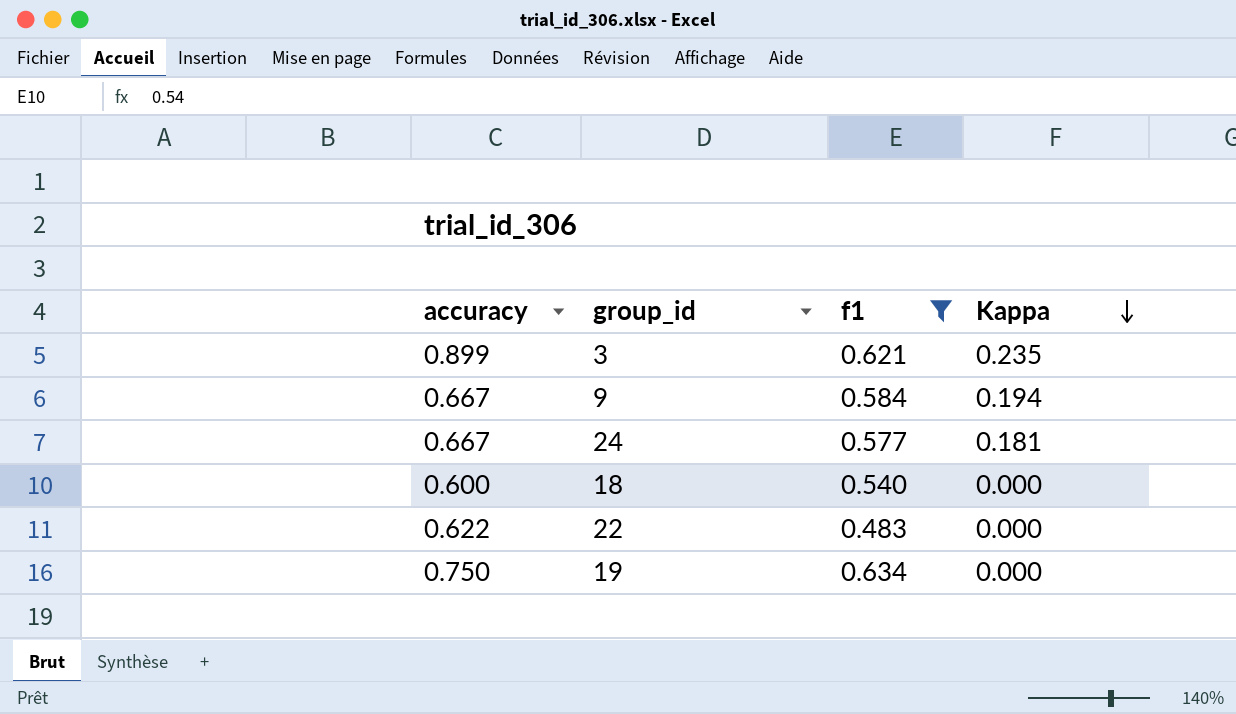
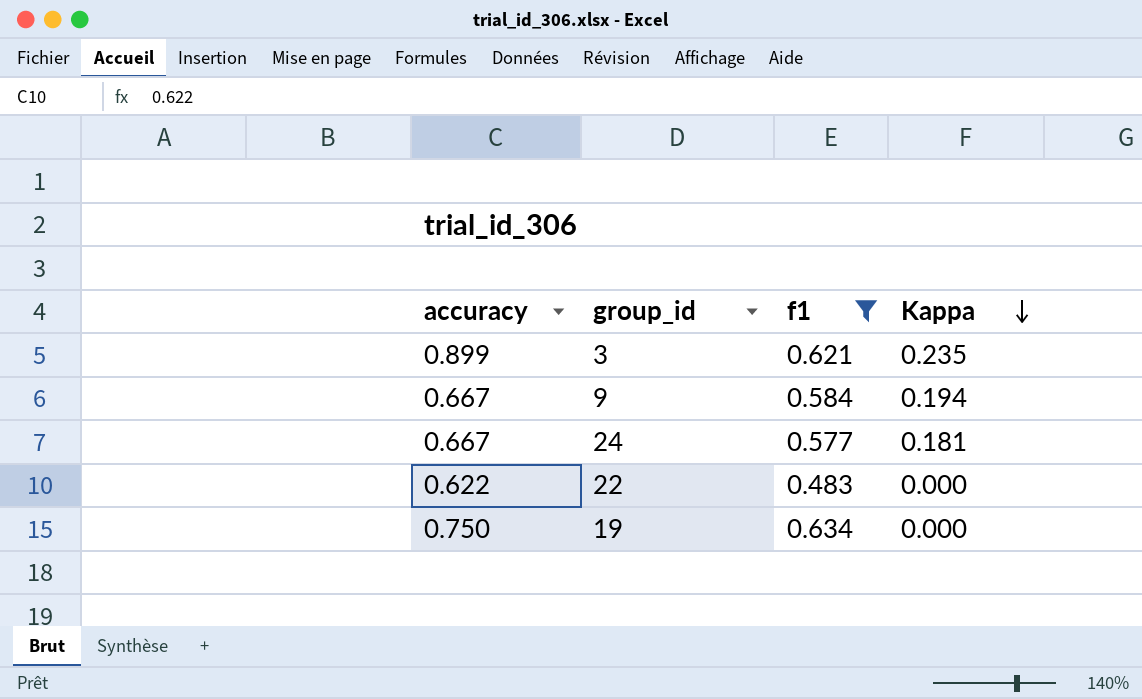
row 18: 0.600 | 0.540 | 0.000 -> none

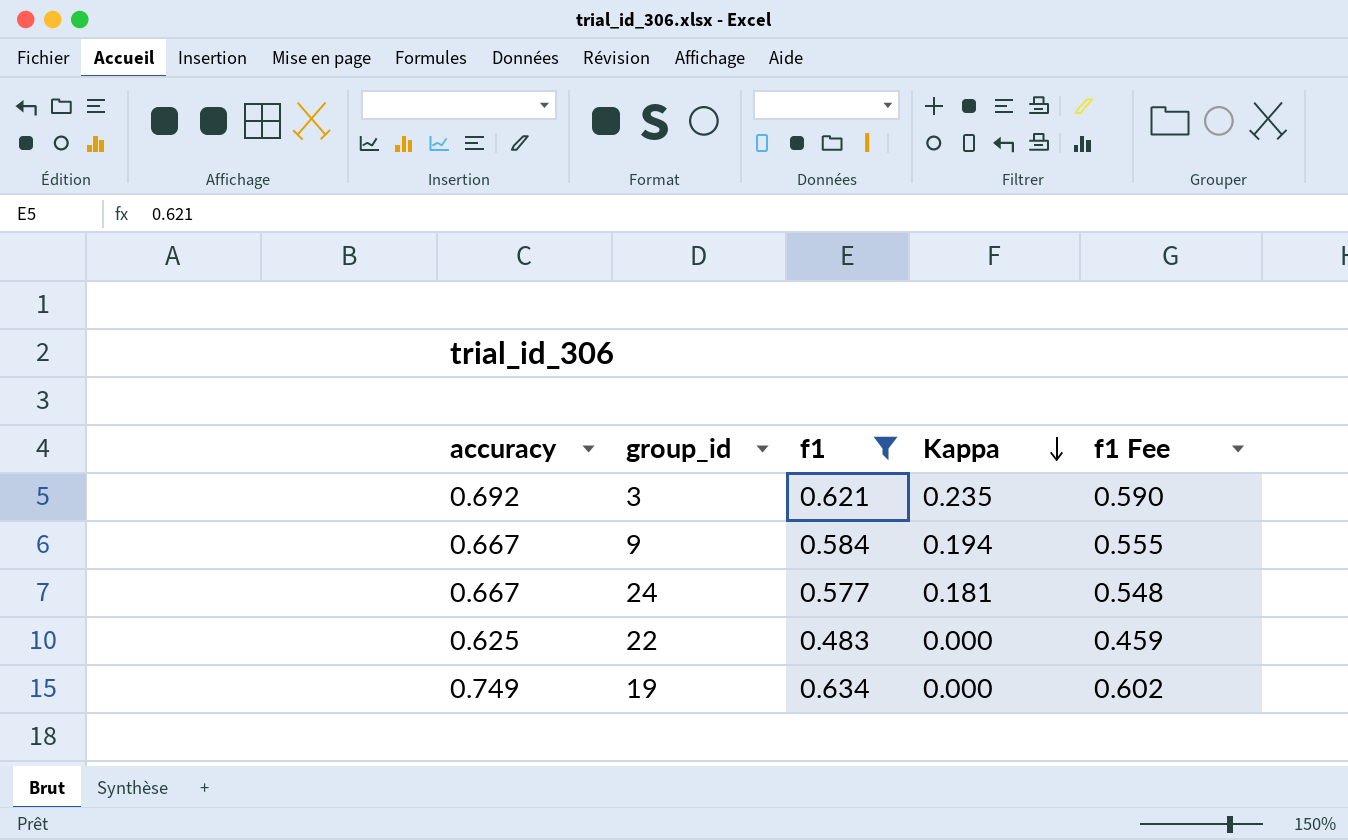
column f1 Fee | formula: none -> [f1] * 0.95
3 | accuracy: 0.899 -> 0.692
22 | accuracy: 0.622 -> 0.625
19 | accuracy: 0.750 -> 0.749

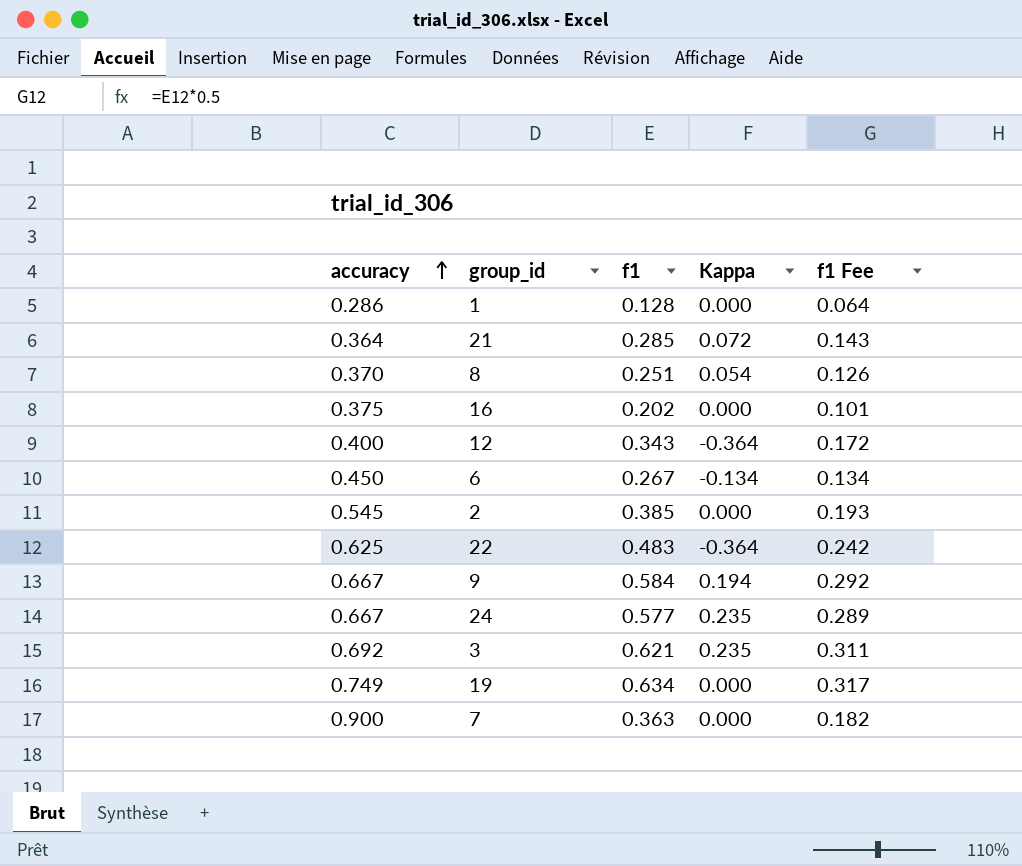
filter: f1 >= 0.483 -> none
row order: Kappa descending -> accuracy ascending
column f1 Fee | formula: [f1] * 0.95 -> [f1] * 0.5
22 | Kappa: 0.000 -> -0.364
24 | Kappa: 0.181 -> 0.235

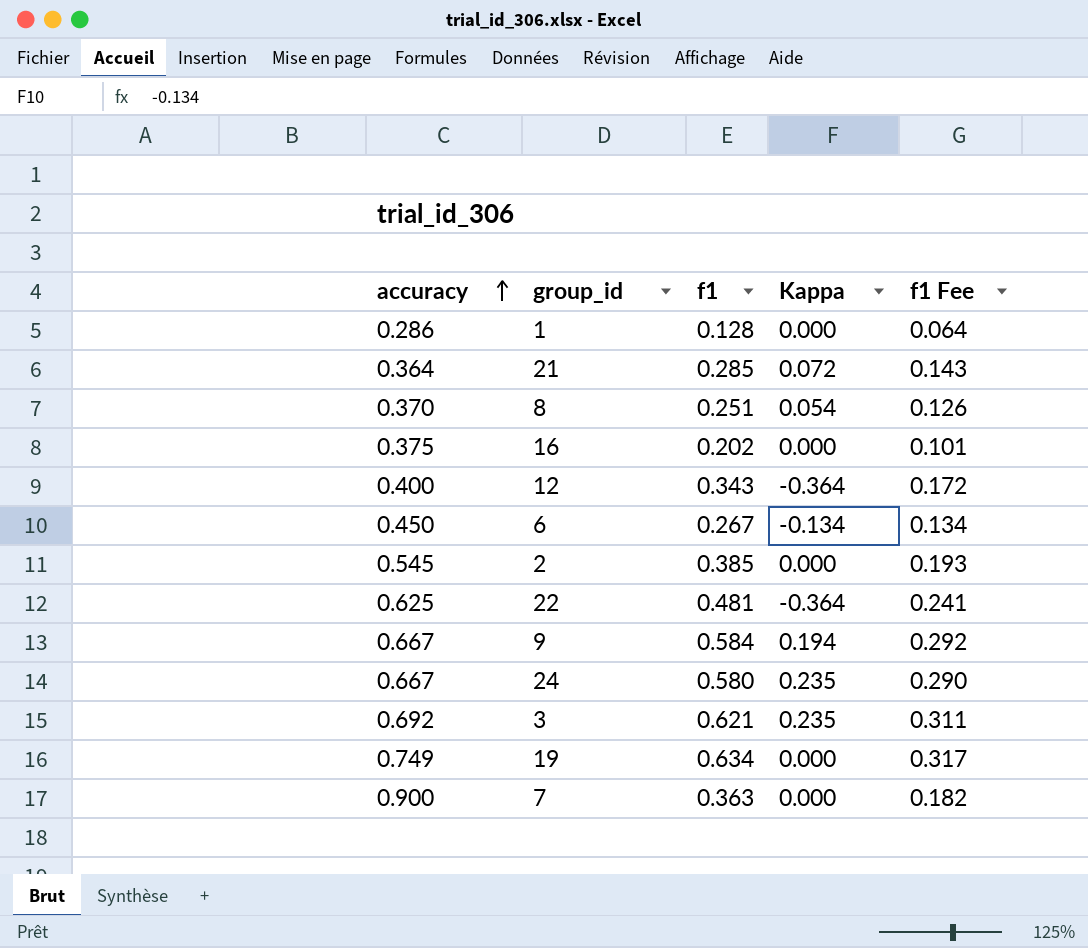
22 | f1: 0.483 -> 0.481
22 | f1 Fee: 0.242 -> 0.241
24 | f1: 0.577 -> 0.580
24 | f1 Fee: 0.289 -> 0.290

